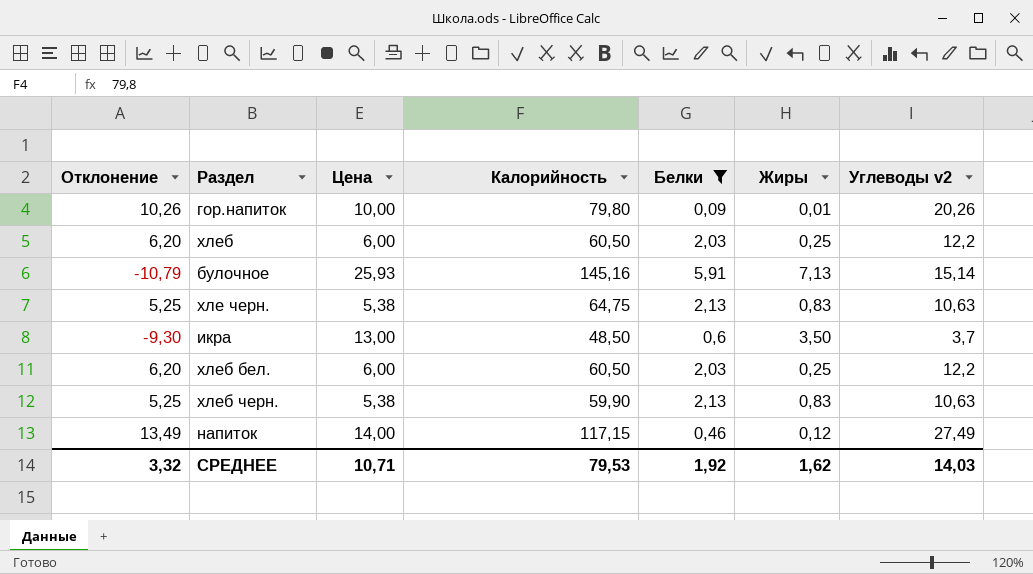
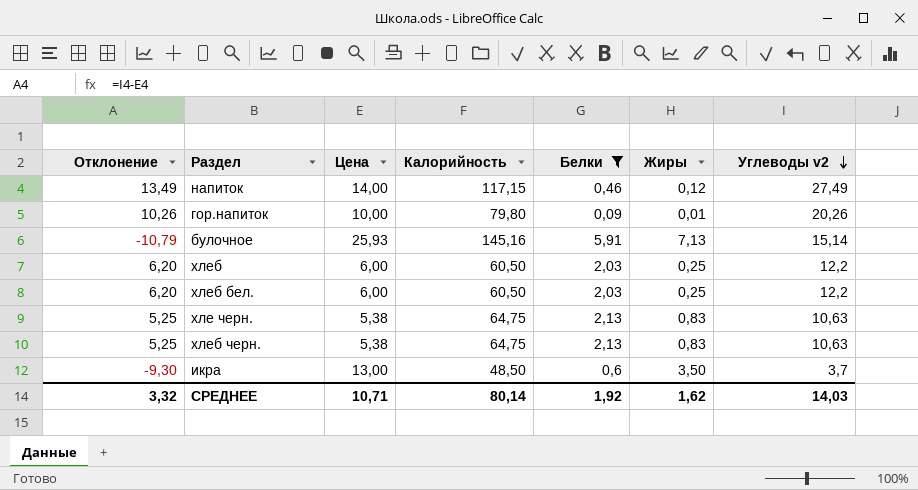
row order: none -> Углеводы v2 descending
хлеб черн. | Калорийность: 59,90 -> 64,75
СРЕДНЕЕ | Калорийность: 79,53 -> 80,14

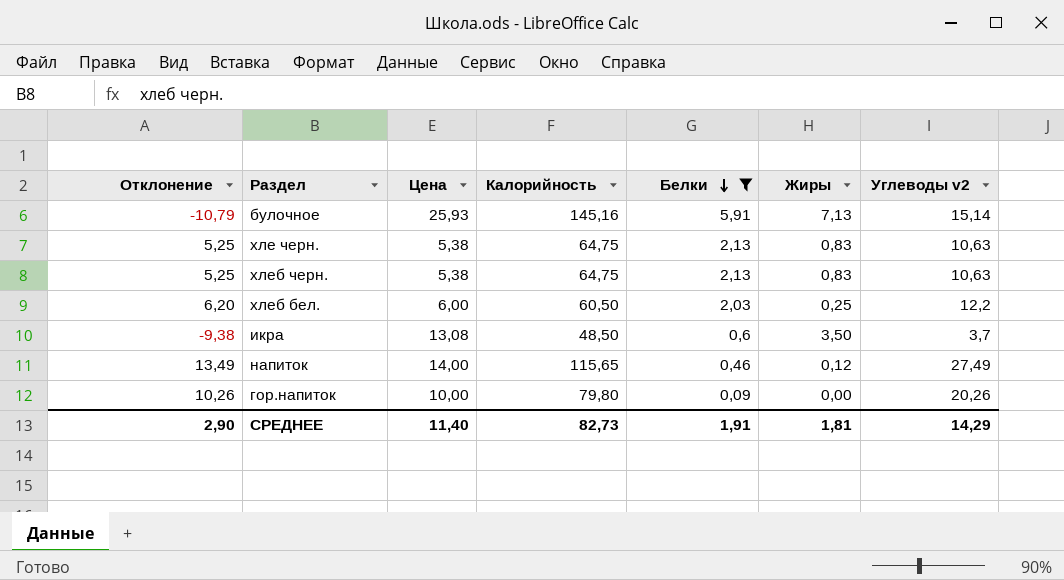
row order: Углеводы v2 descending -> Белки descending
row хлеб: 6,20 | 6,00 | 60,50 | 2,03 | 0,25 | 12,2 -> none
икра | Отклонение: -9,30 -> -9,38
икра | Цена: 13,00 -> 13,08
напиток | Калорийность: 117,15 -> 115,65
гор.напиток | Жиры: 0,01 -> 0,00
СРЕДНЕЕ | Отклонение: 3,32 -> 2,90
СРЕДНЕЕ | Цена: 10,71 -> 11,40
СРЕДНЕЕ | Калорийность: 80,14 -> 82,73
СРЕДНЕЕ | Белки: 1,92 -> 1,91
СРЕДНЕЕ | Жиры: 1,62 -> 1,81
СРЕДНЕЕ | Углеводы v2: 14,03 -> 14,29

